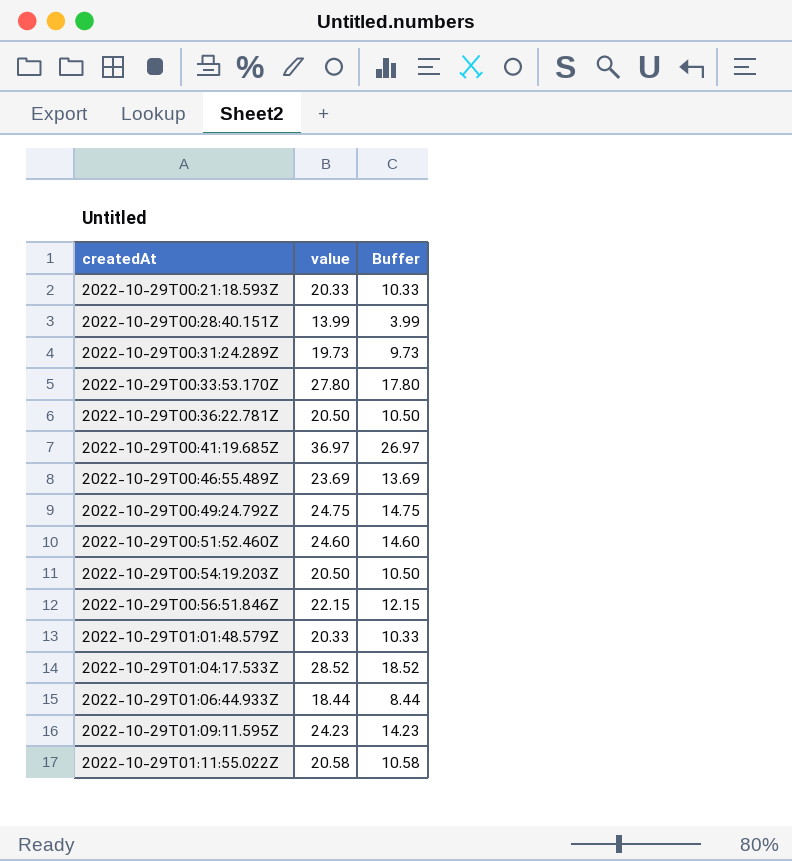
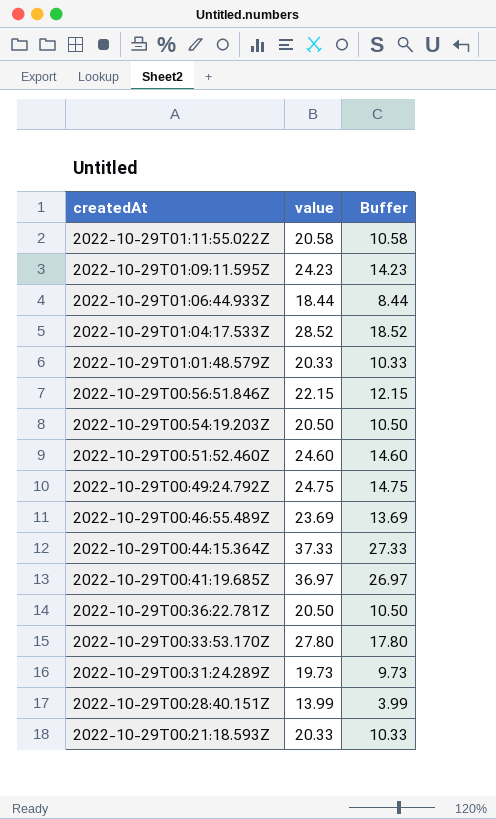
row order: createdAt ascending -> createdAt descending
row 2022-10-29T00:44:15.364Z: none -> 37.33 | 27.33

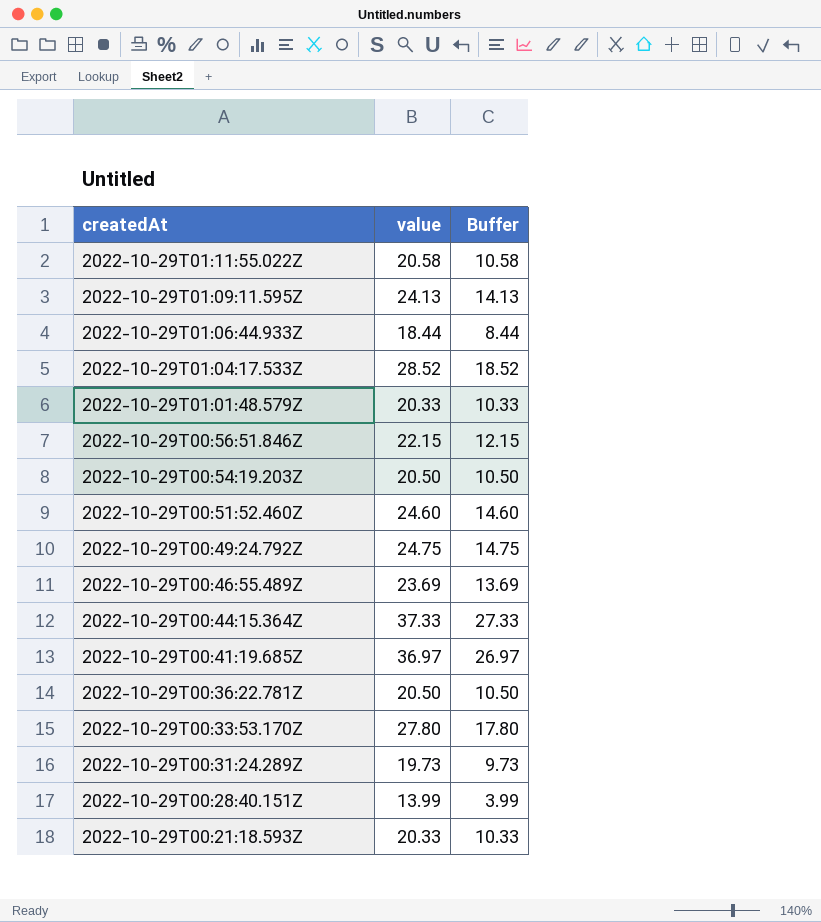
2022-10-29T01:09:11.595Z | value: 24.23 -> 24.13
2022-10-29T01:09:11.595Z | Buffer: 14.23 -> 14.13

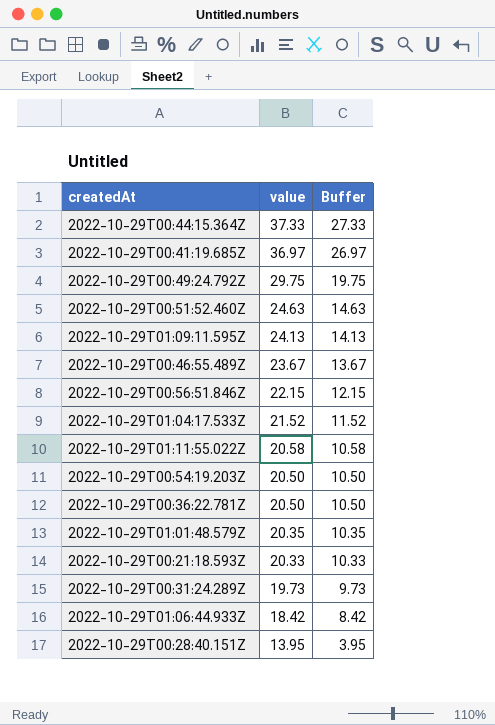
row order: createdAt descending -> value descending
row 2022-10-29T00:33:53.170Z: 27.80 | 17.80 -> none
2022-10-29T00:49:24.792Z | value: 24.75 -> 29.75
2022-10-29T00:49:24.792Z | Buffer: 14.75 -> 19.75
2022-10-29T00:51:52.460Z | value: 24.60 -> 24.63
2022-10-29T00:51:52.460Z | Buffer: 14.60 -> 14.63
2022-10-29T00:46:55.489Z | value: 23.69 -> 23.67
2022-10-29T00:46:55.489Z | Buffer: 13.69 -> 13.67
2022-10-29T01:04:17.533Z | value: 28.52 -> 21.52
2022-10-29T01:04:17.533Z | Buffer: 18.52 -> 11.52
2022-10-29T01:01:48.579Z | value: 20.33 -> 20.35
2022-10-29T01:01:48.579Z | Buffer: 10.33 -> 10.35
2022-10-29T01:06:44.933Z | value: 18.44 -> 18.42
2022-10-29T01:06:44.933Z | Buffer: 8.44 -> 8.42
2022-10-29T00:28:40.151Z | value: 13.99 -> 13.95
2022-10-29T00:28:40.151Z | Buffer: 3.99 -> 3.95

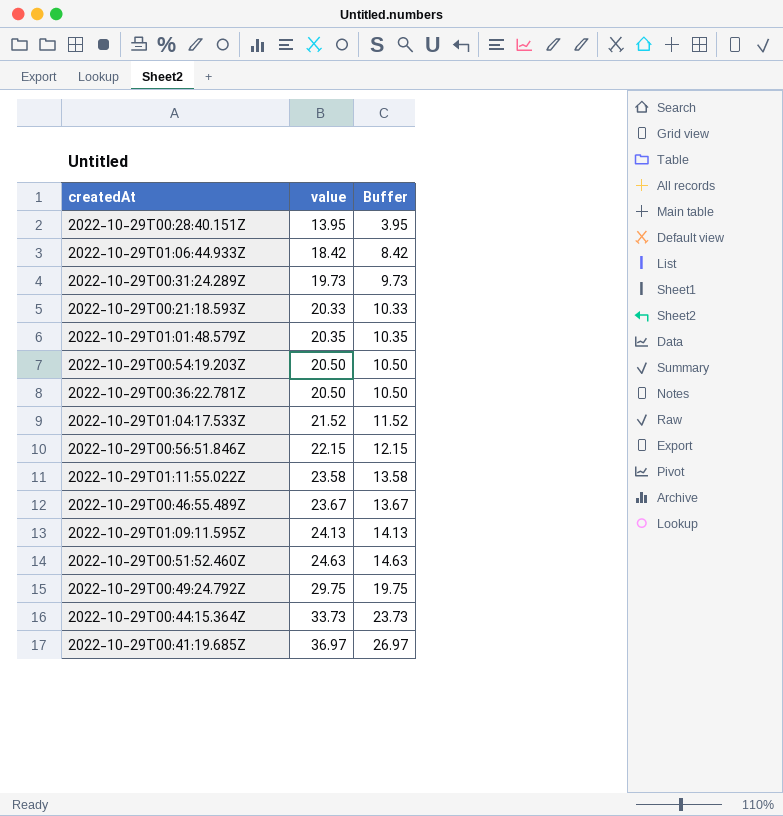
row order: value descending -> value ascending
2022-10-29T01:11:55.022Z | value: 20.58 -> 23.58
2022-10-29T01:11:55.022Z | Buffer: 10.58 -> 13.58
2022-10-29T00:44:15.364Z | value: 37.33 -> 33.73
2022-10-29T00:44:15.364Z | Buffer: 27.33 -> 23.73

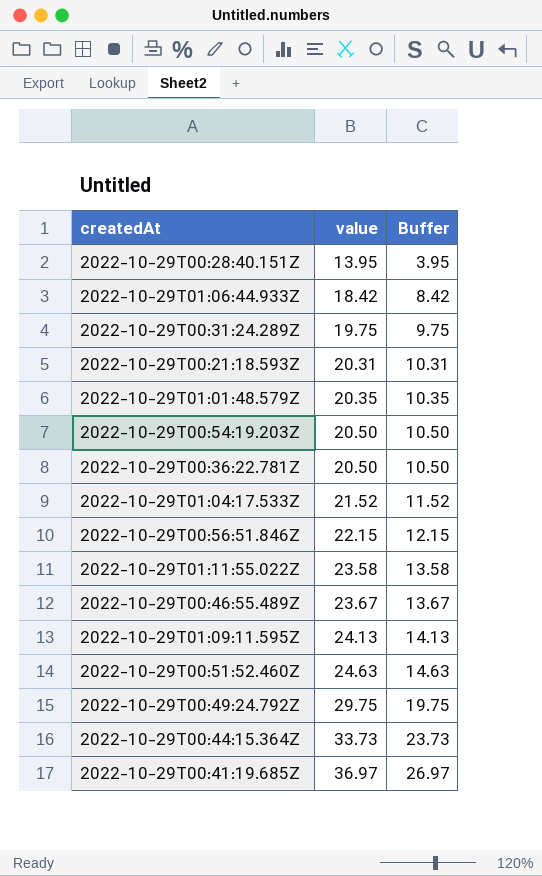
2022-10-29T00:31:24.289Z | value: 19.73 -> 19.75
2022-10-29T00:31:24.289Z | Buffer: 9.73 -> 9.75
2022-10-29T00:21:18.593Z | value: 20.33 -> 20.31
2022-10-29T00:21:18.593Z | Buffer: 10.33 -> 10.31

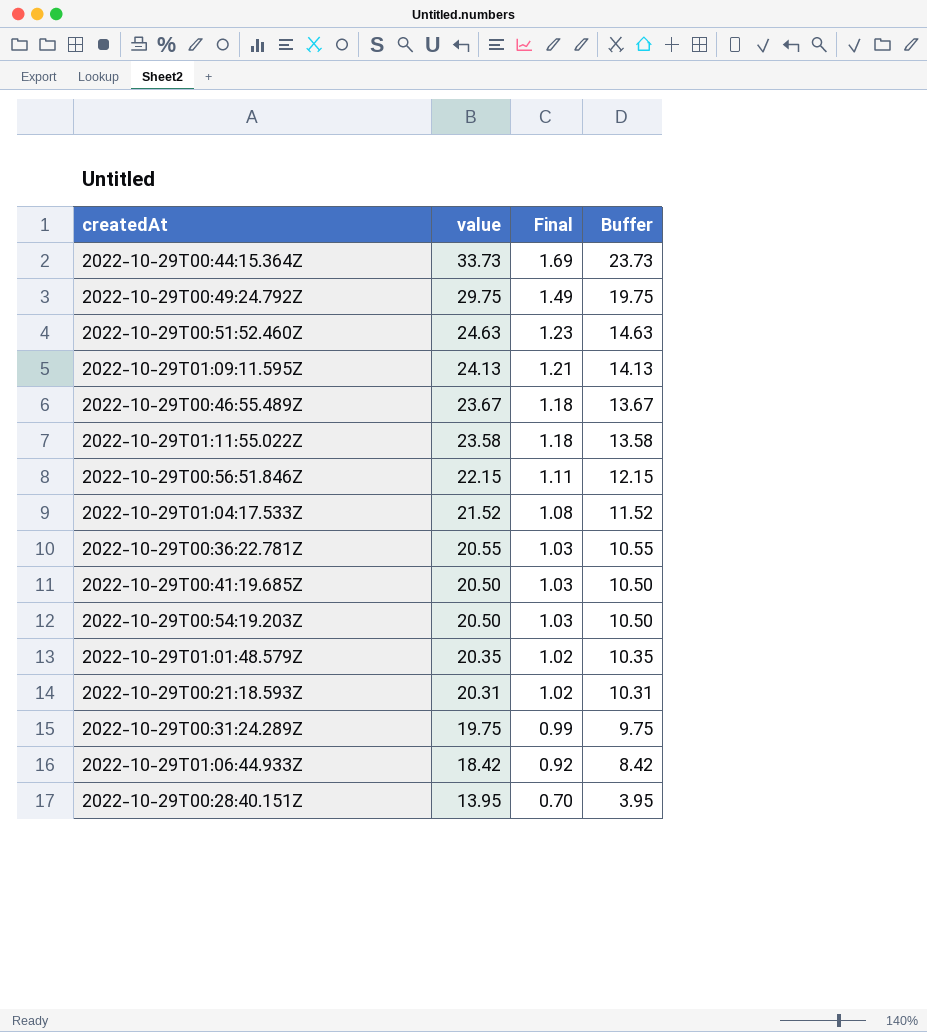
row order: value ascending -> value descending
column Final | formula: none -> [value] * 0.05
2022-10-29T00:36:22.781Z | value: 20.50 -> 20.55
2022-10-29T00:36:22.781Z | Buffer: 10.50 -> 10.55
2022-10-29T00:41:19.685Z | value: 36.97 -> 20.50
2022-10-29T00:41:19.685Z | Buffer: 26.97 -> 10.50

